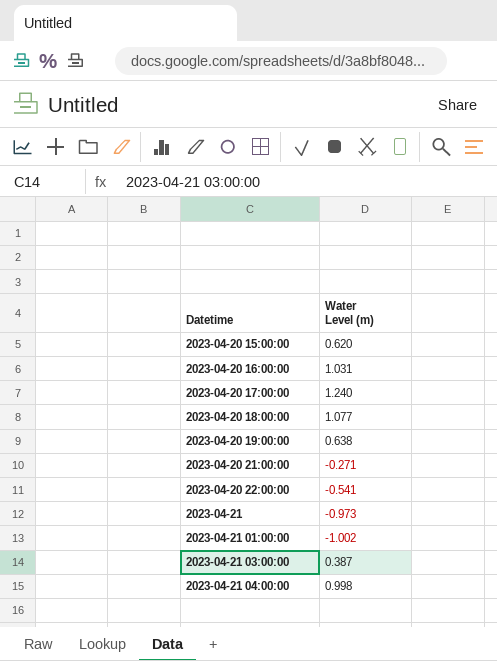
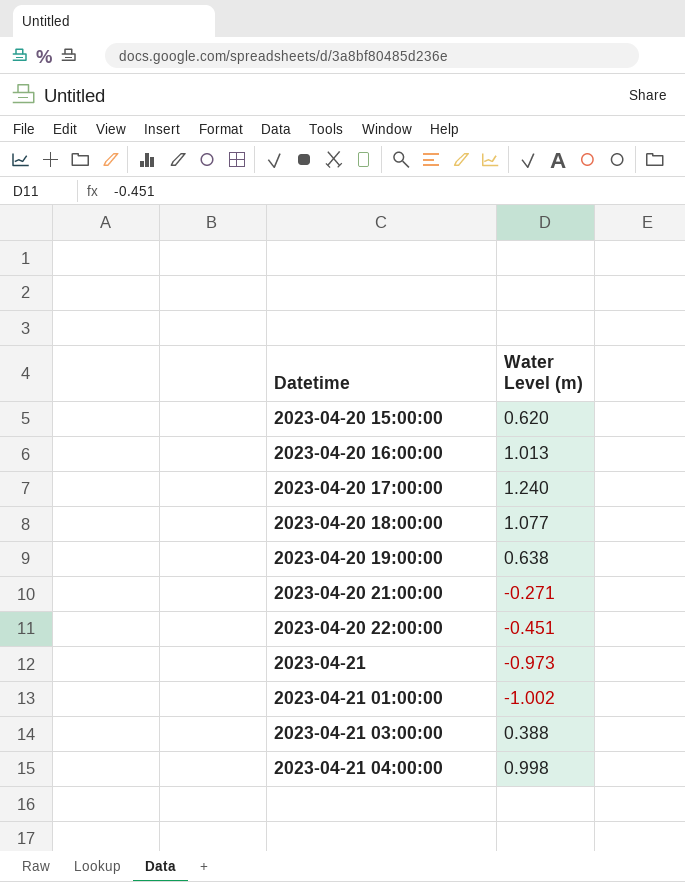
2023-04-20 16:00:00 | Water Level (m): 1.031 -> 1.013
2023-04-20 22:00:00 | Water Level (m): -0.541 -> -0.451
2023-04-21 03:00:00 | Water Level (m): 0.387 -> 0.388

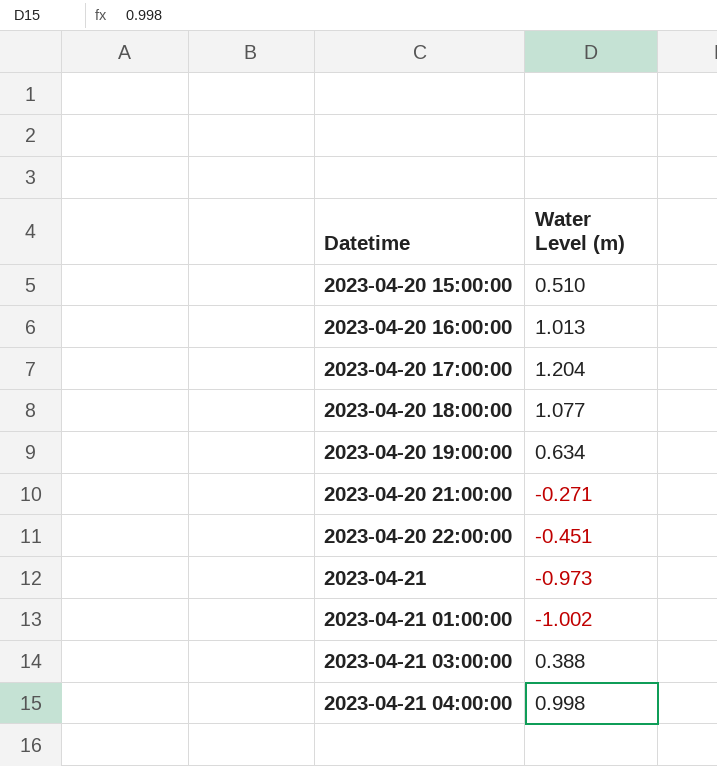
2023-04-20 15:00:00 | Water Level (m): 0.620 -> 0.510
2023-04-20 17:00:00 | Water Level (m): 1.240 -> 1.204
2023-04-20 19:00:00 | Water Level (m): 0.638 -> 0.634

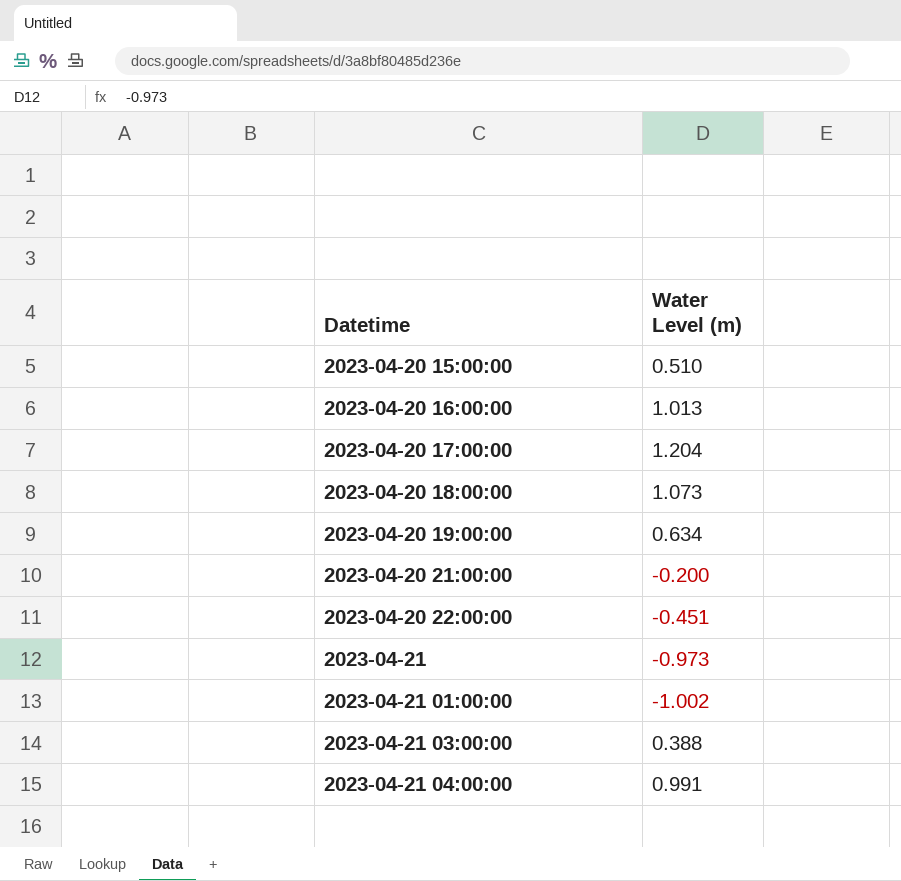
2023-04-20 18:00:00 | Water Level (m): 1.077 -> 1.073
2023-04-20 21:00:00 | Water Level (m): -0.271 -> -0.200
2023-04-21 04:00:00 | Water Level (m): 0.998 -> 0.991

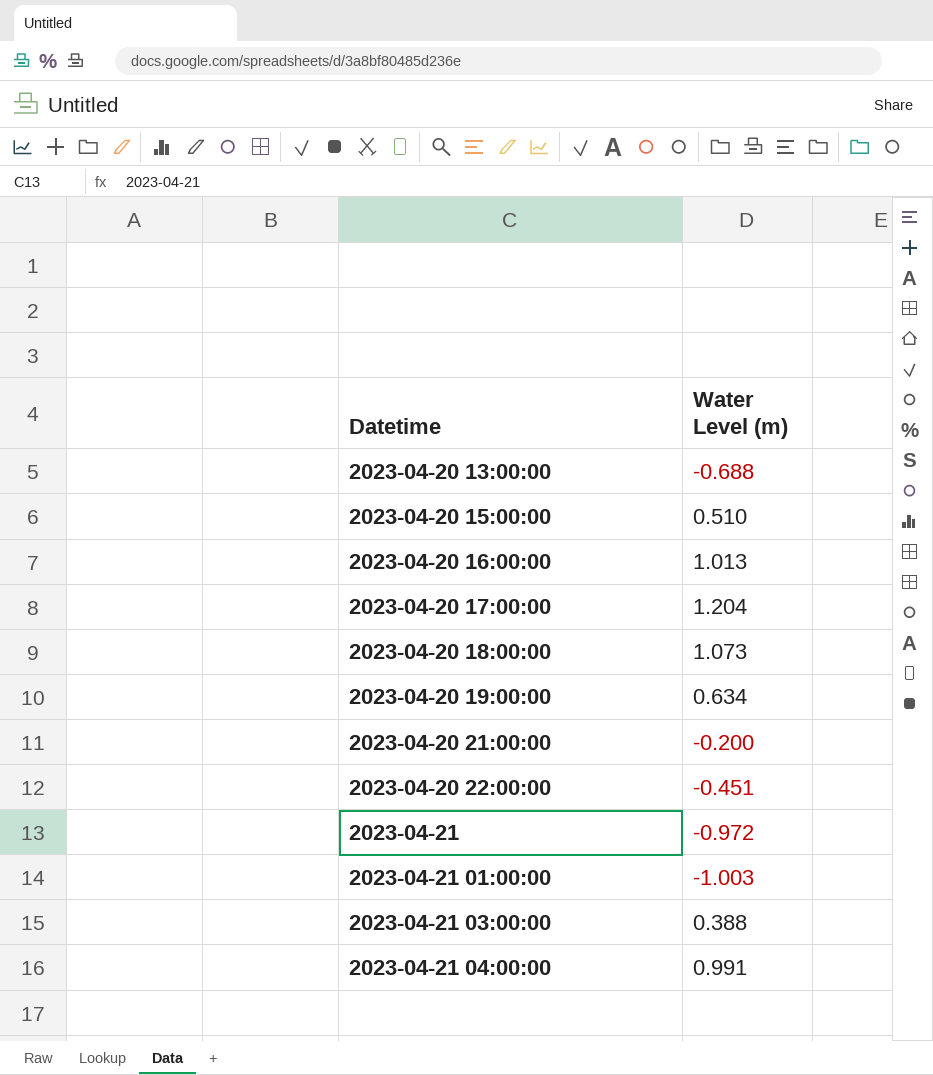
row 2023-04-20 13:00:00: none -> -0.688
2023-04-21 | Water Level (m): -0.973 -> -0.972
2023-04-21 01:00:00 | Water Level (m): -1.002 -> -1.003

